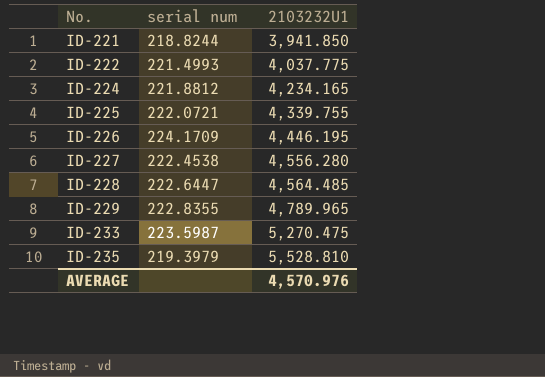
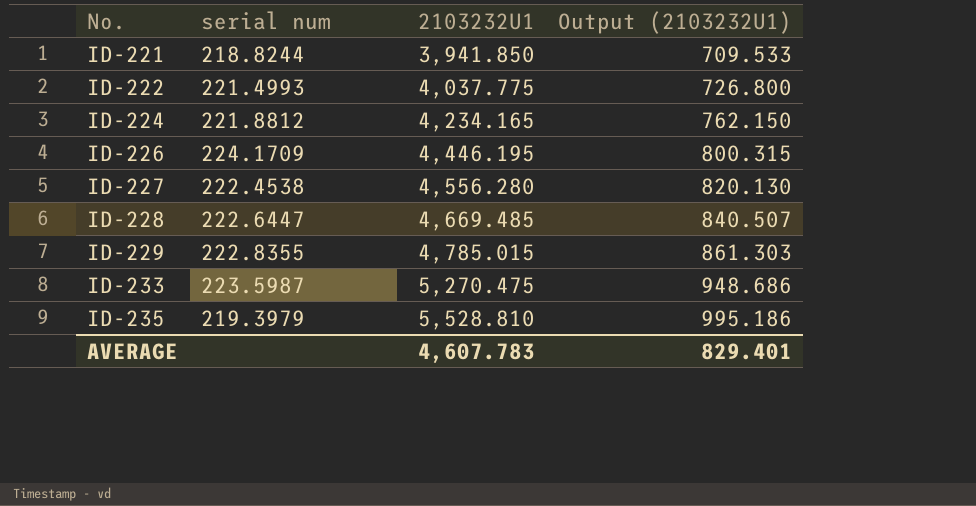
column Output (2103232U1) | formula: none -> [2103232U1] * 0.18
row ID-225: 222.0721 | 4,339.755 -> none
ID-228 | 2103232U1: 4,564.485 -> 4,669.485
ID-229 | 2103232U1: 4,789.965 -> 4,785.015
AVERAGE | 2103232U1: 4,570.976 -> 4,607.783

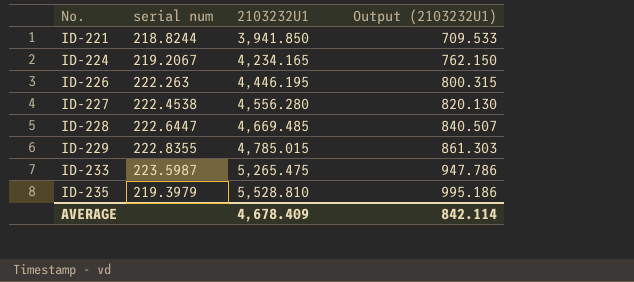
row ID-222: 221.4993 | 4,037.775 | 726.800 -> none
ID-224 | serial num: 221.8812 -> 219.2067
ID-226 | serial num: 224.1709 -> 222.263
ID-233 | 2103232U1: 5,270.475 -> 5,265.475
ID-233 | Output (2103232U1): 948.686 -> 947.786
AVERAGE | 2103232U1: 4,607.783 -> 4,678.409
AVERAGE | Output (2103232U1): 829.401 -> 842.114

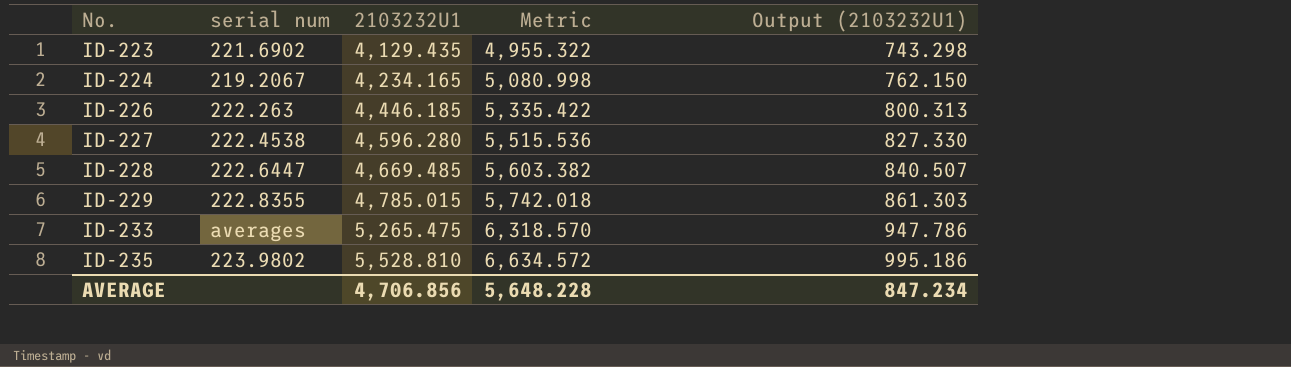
column Metric | formula: none -> [2103232U1] * 1.2
row ID-221: 218.8244 | 3,941.850 | 709.533 -> none
row ID-223: none -> 221.6902 | 4,129.435 | 4,955.322 | 743.298
ID-226 | 2103232U1: 4,446.195 -> 4,446.185
ID-226 | Output (2103232U1): 800.315 -> 800.313
ID-227 | 2103232U1: 4,556.280 -> 4,596.280
ID-227 | Output (2103232U1): 820.130 -> 827.330
ID-233 | serial num: 223.5987 -> averages
ID-235 | serial num: 219.3979 -> 223.9802
AVERAGE | 2103232U1: 4,678.409 -> 4,706.856
AVERAGE | Output (2103232U1): 842.114 -> 847.234

